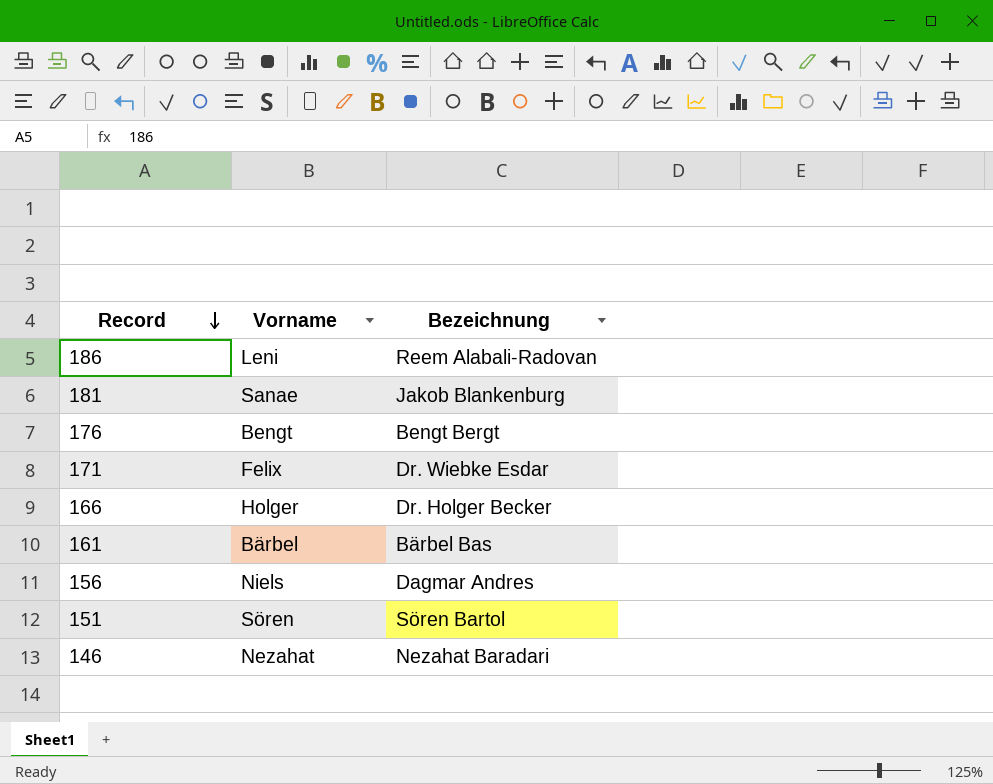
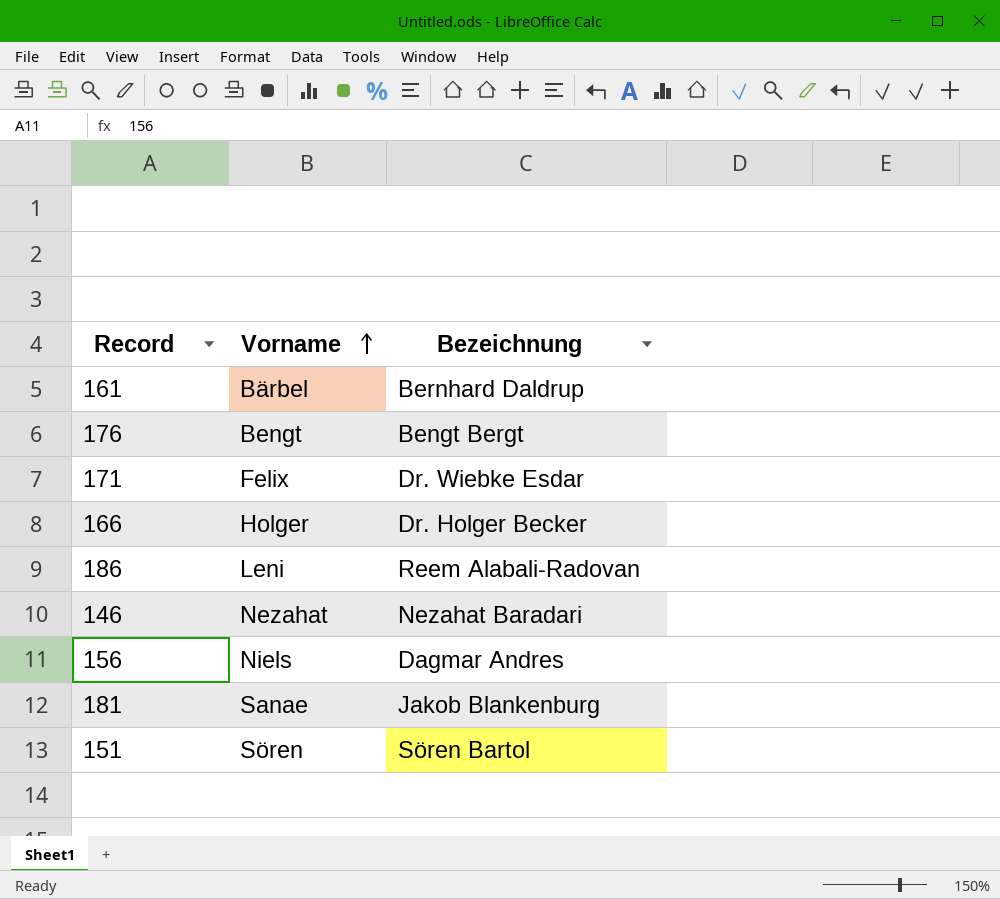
row order: Record descending -> Vorname ascending
161 | Bezeichnung: Bärbel Bas -> Bernhard Daldrup

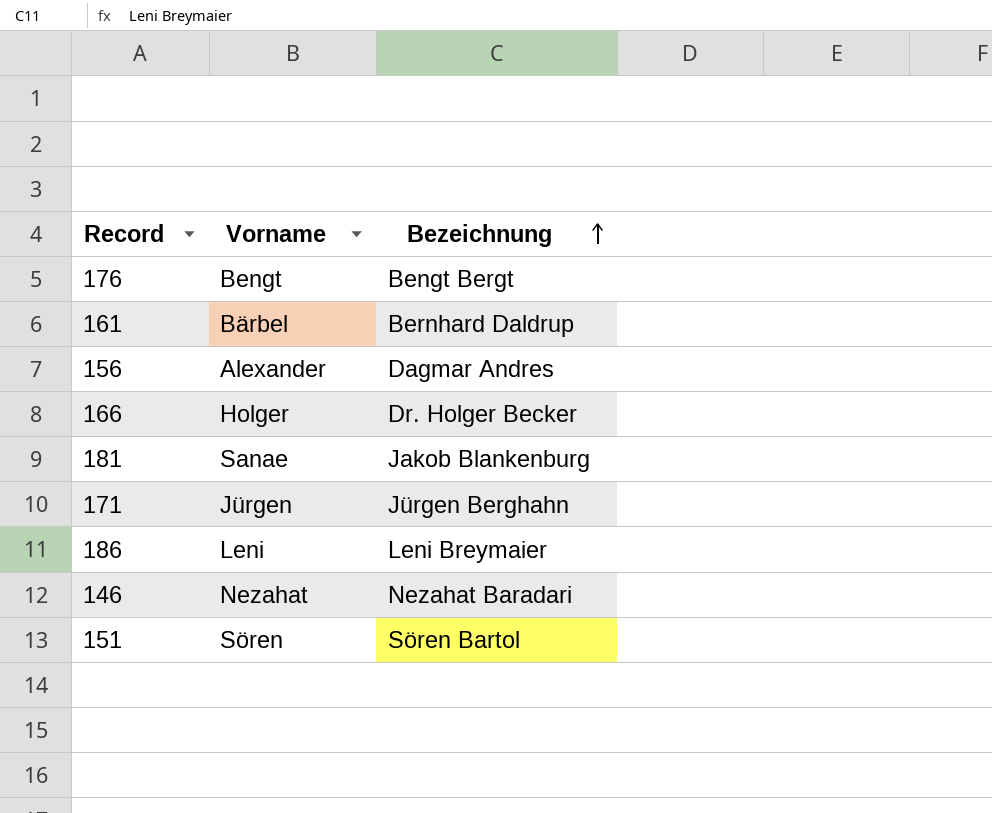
row order: Vorname ascending -> Bezeichnung ascending
156 | Vorname: Niels -> Alexander
171 | Vorname: Felix -> Jürgen
171 | Bezeichnung: Dr. Wiebke Esdar -> Jürgen Berghahn
186 | Bezeichnung: Reem Alabali-Radovan -> Leni Breymaier

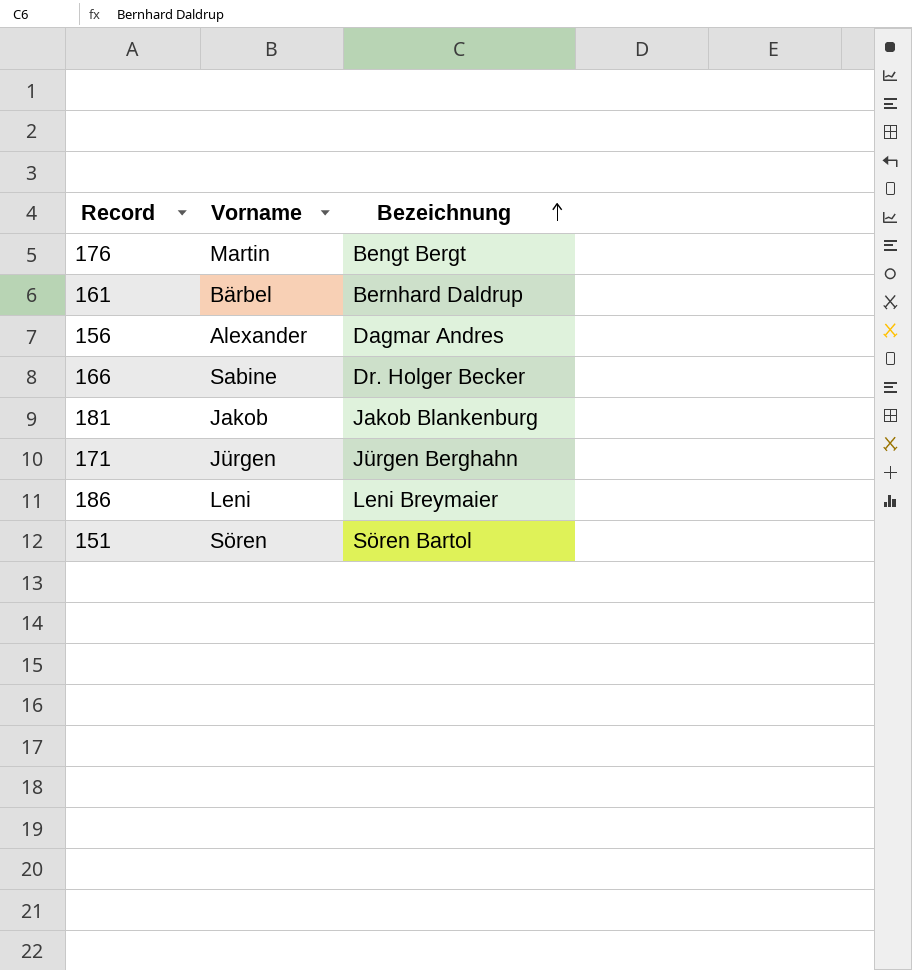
row 146: Nezahat | Nezahat Baradari -> none
176 | Vorname: Bengt -> Martin
166 | Vorname: Holger -> Sabine
181 | Vorname: Sanae -> Jakob

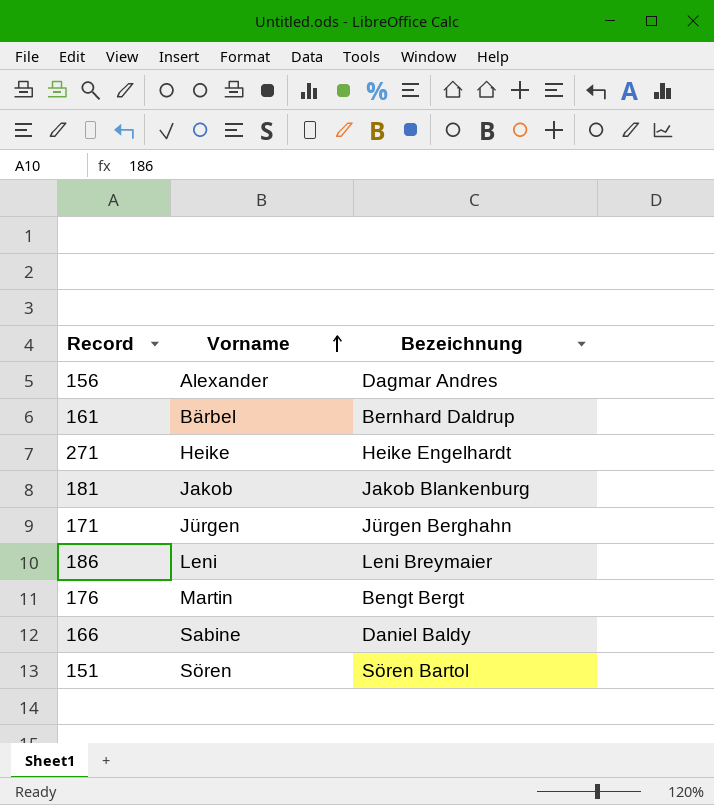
row order: Bezeichnung ascending -> Vorname ascending
row 271: none -> Heike | Heike Engelhardt
166 | Bezeichnung: Dr. Holger Becker -> Daniel Baldy

